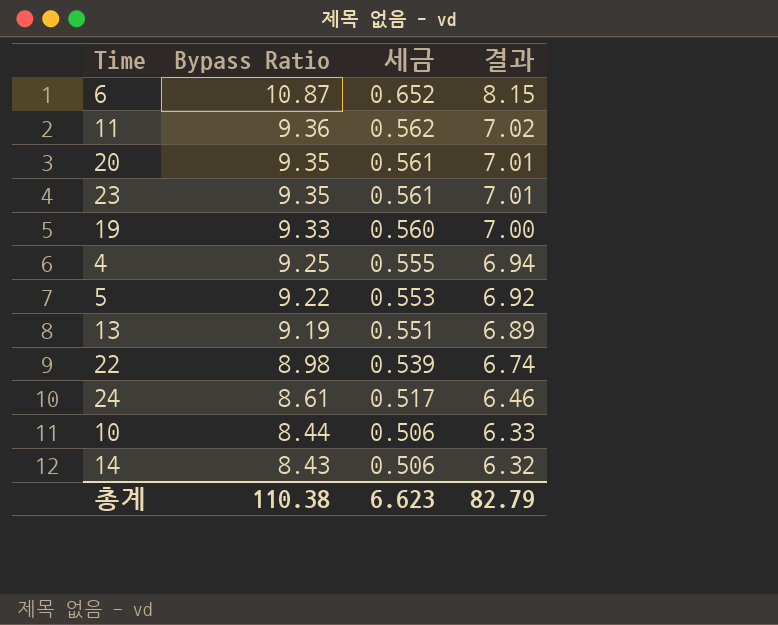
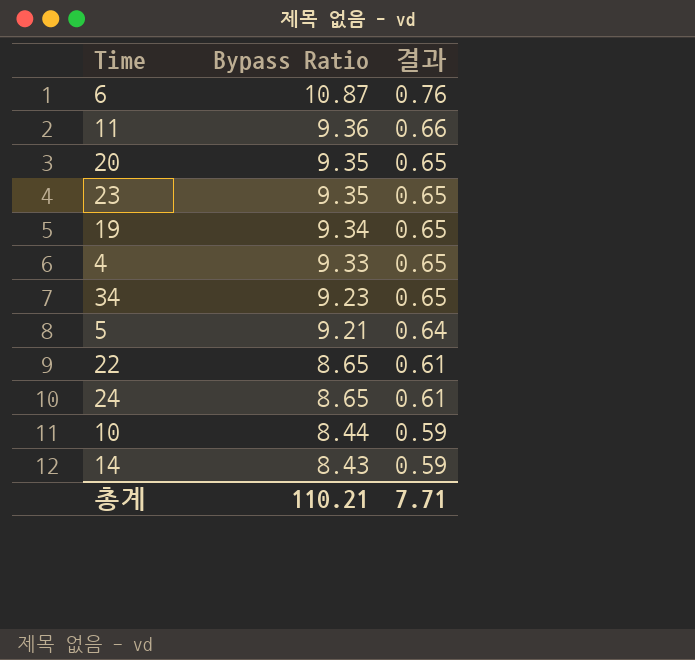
column 세금 | formula: [Bypass Ratio] * 0.06 -> none
column 결과 | formula: [Bypass Ratio] * 0.75 -> [Bypass Ratio] * 0.07
row 13: 9.19 | 0.551 | 6.89 -> none
19 | Bypass Ratio: 9.33 -> 9.34
4 | Bypass Ratio: 9.25 -> 9.33
row 34: none -> 9.23 | 0.65
5 | Bypass Ratio: 9.22 -> 9.21
22 | Bypass Ratio: 8.98 -> 8.65
24 | Bypass Ratio: 8.61 -> 8.65
총계 | Bypass Ratio: 110.38 -> 110.21
총계 | 결과: 82.79 -> 7.71

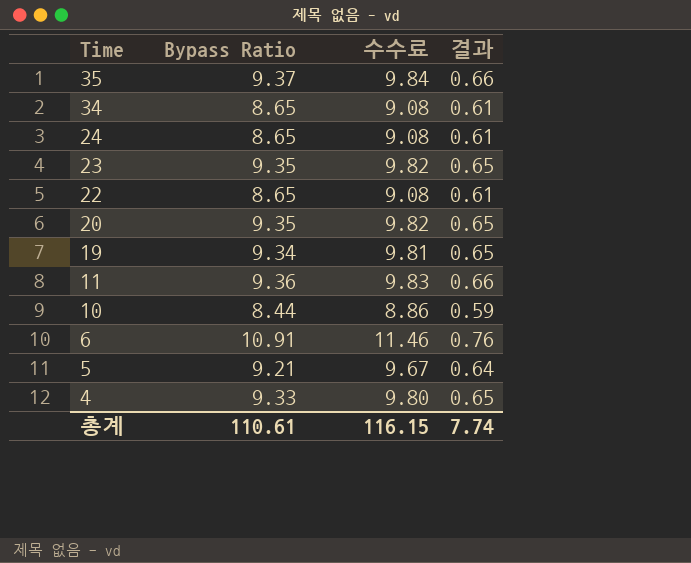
row order: Bypass Ratio descending -> Time descending
column 수수료 | formula: none -> [Bypass Ratio] * 1.05
row 14: 8.43 | 0.59 -> none
row 35: none -> 9.37 | 9.84 | 0.66
34 | Bypass Ratio: 9.23 -> 8.65
34 | 결과: 0.65 -> 0.61
6 | Bypass Ratio: 10.87 -> 10.91
총계 | Bypass Ratio: 110.21 -> 110.61
총계 | 결과: 7.71 -> 7.74

